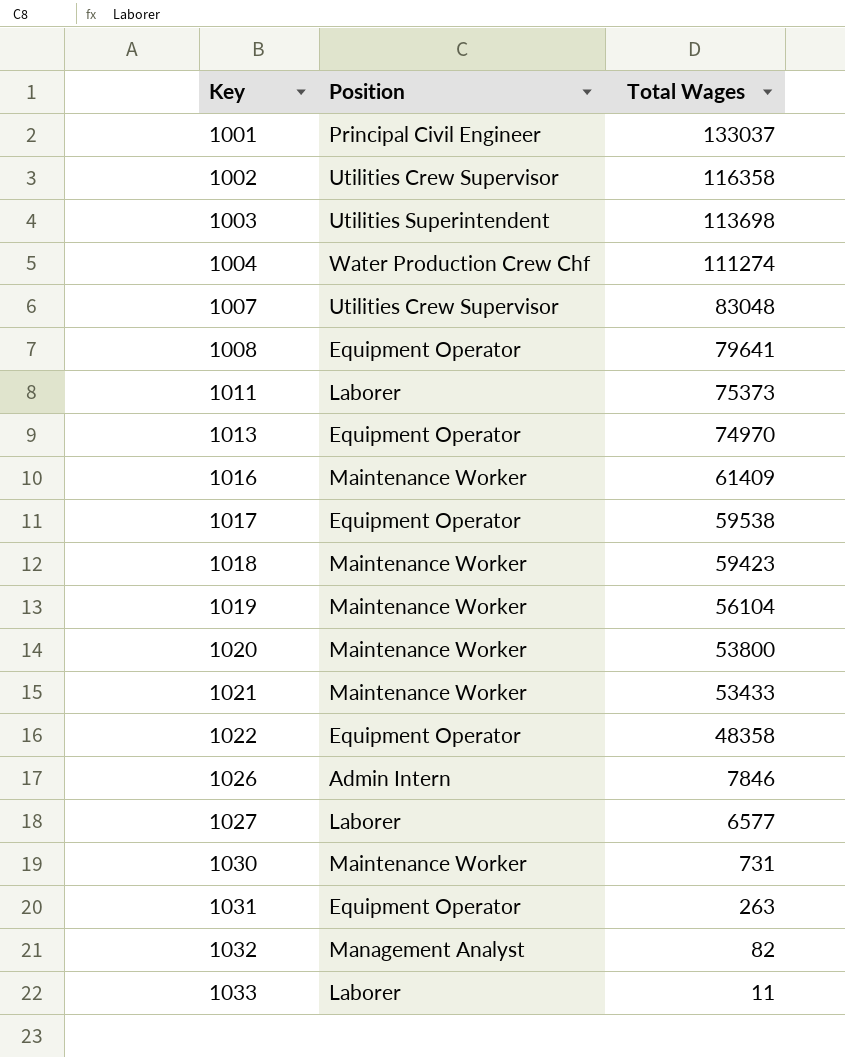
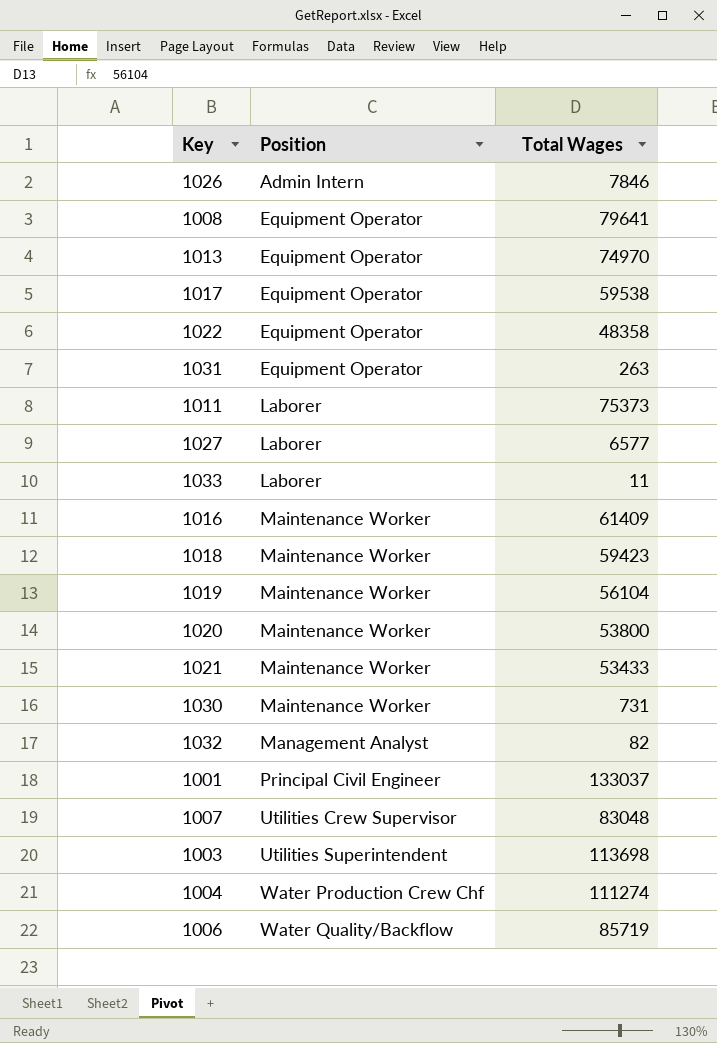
row order: Key ascending -> Position ascending
row 1002: Utilities Crew Supervisor | 116358 -> none
row 1006: none -> Water Quality/Backflow | 85719

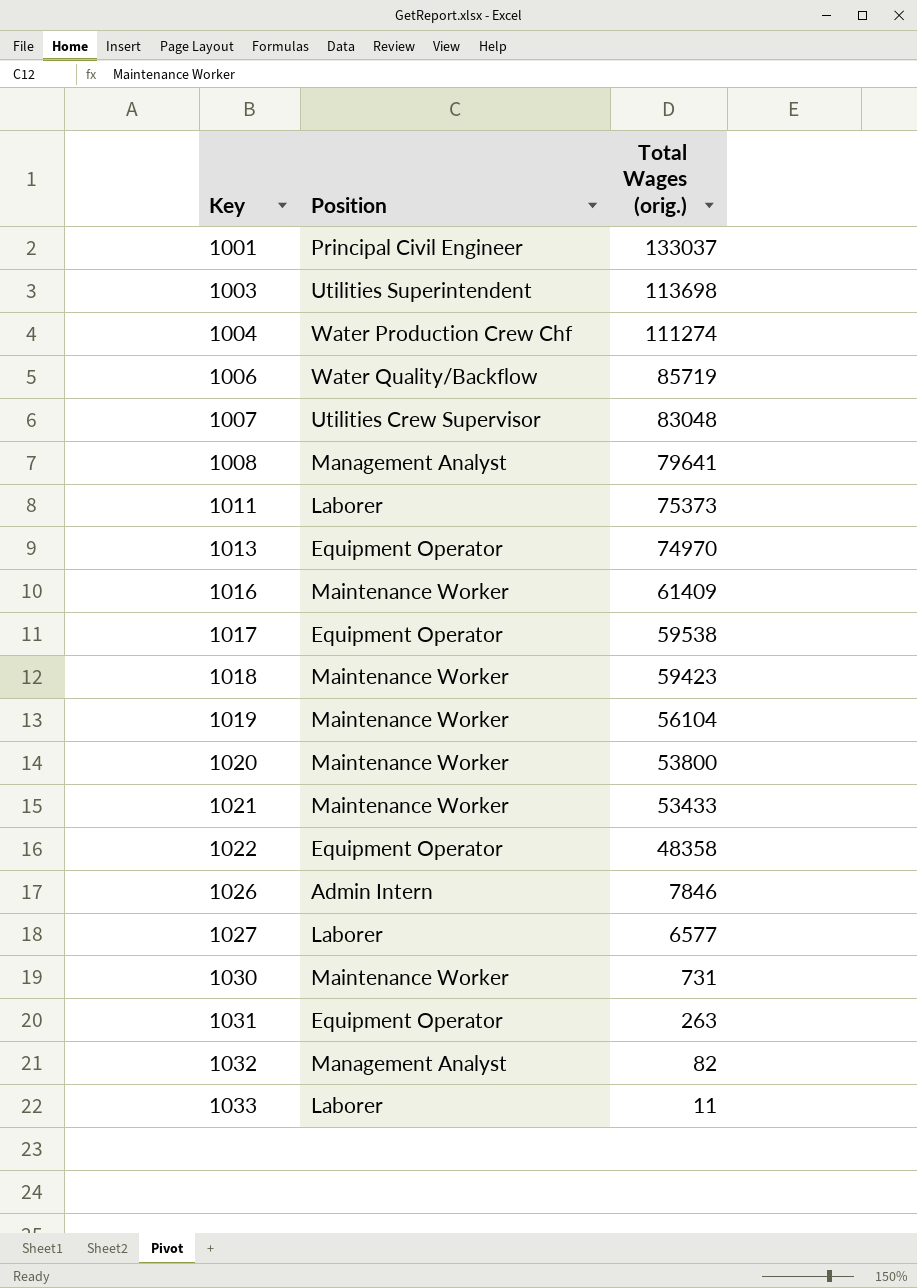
row order: Position ascending -> Key ascending
column name: Total Wages -> Total Wages (orig.)
1008 | Position: Equipment Operator -> Management Analyst

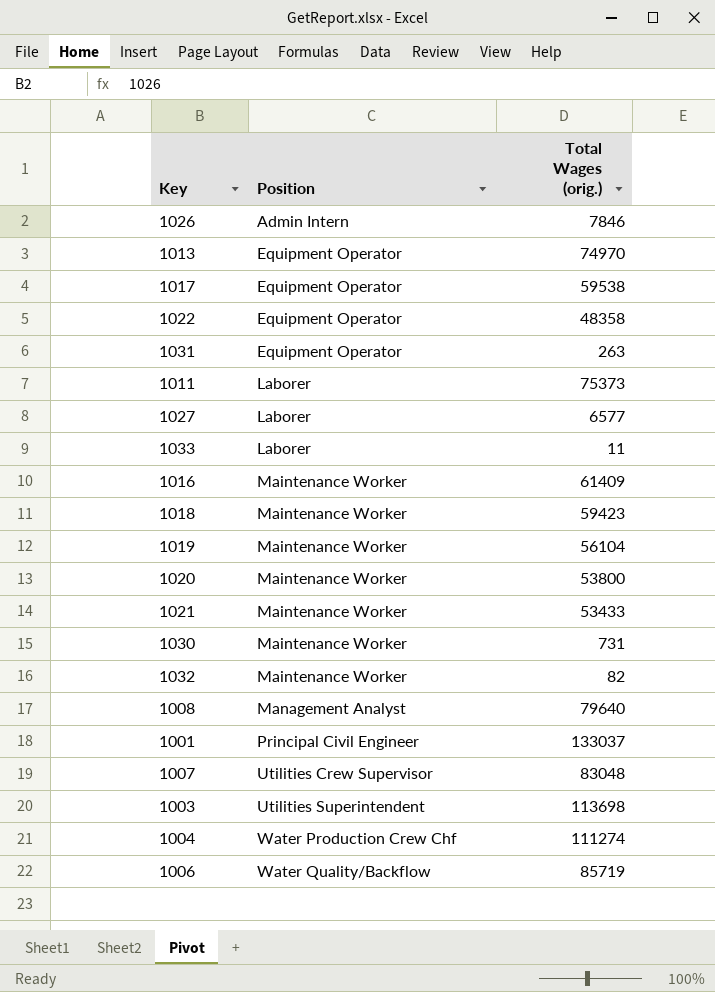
row order: Key ascending -> Position ascending
1032 | Position: Management Analyst -> Maintenance Worker
1008 | Total Wages (orig.): 79641 -> 79640

